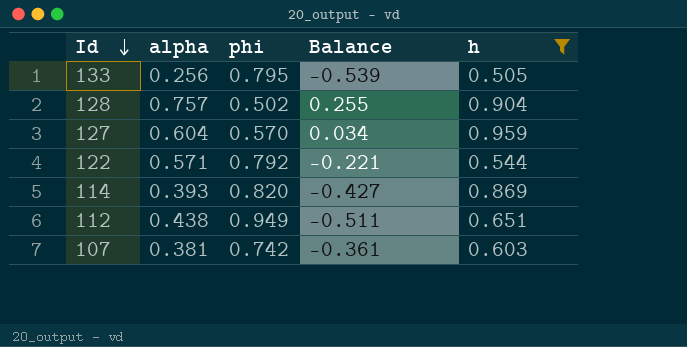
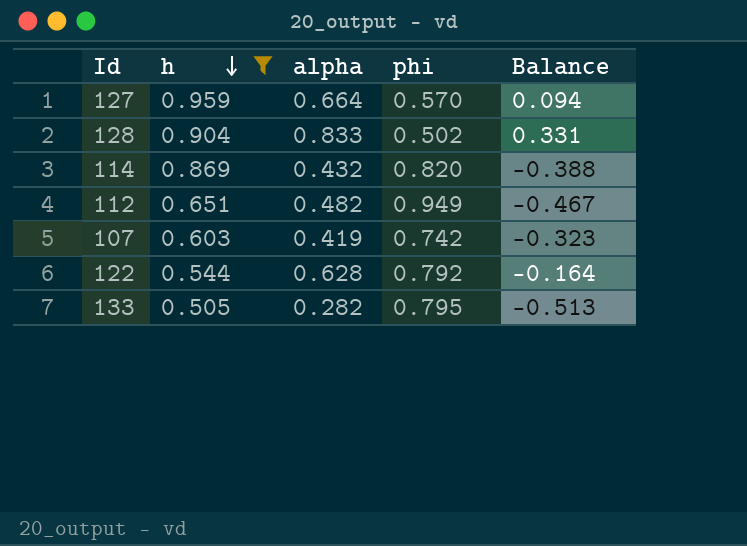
row order: Id descending -> h descending
column h | position: 5 -> 2
127 | alpha: 0.604 -> 0.664
127 | Balance: 0.034 -> 0.094
128 | alpha: 0.757 -> 0.833
128 | Balance: 0.255 -> 0.331
114 | alpha: 0.393 -> 0.432
114 | Balance: -0.427 -> -0.388
112 | alpha: 0.438 -> 0.482
112 | Balance: -0.511 -> -0.467
107 | alpha: 0.381 -> 0.419
107 | Balance: -0.361 -> -0.323
122 | alpha: 0.571 -> 0.628
122 | Balance: -0.221 -> -0.164
133 | alpha: 0.256 -> 0.282
133 | Balance: -0.539 -> -0.513

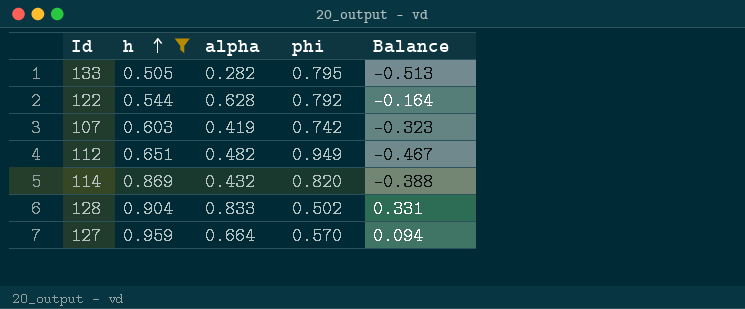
row order: h descending -> h ascending

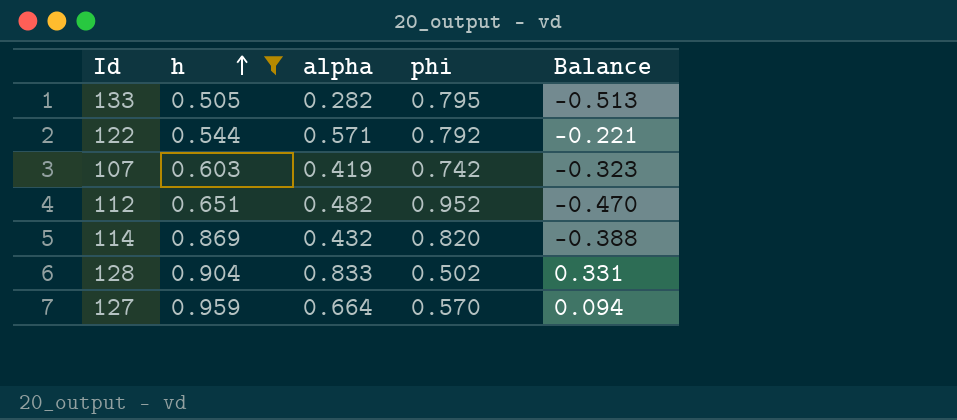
122 | alpha: 0.628 -> 0.571
122 | Balance: -0.164 -> -0.221
112 | phi: 0.949 -> 0.952
112 | Balance: -0.467 -> -0.470

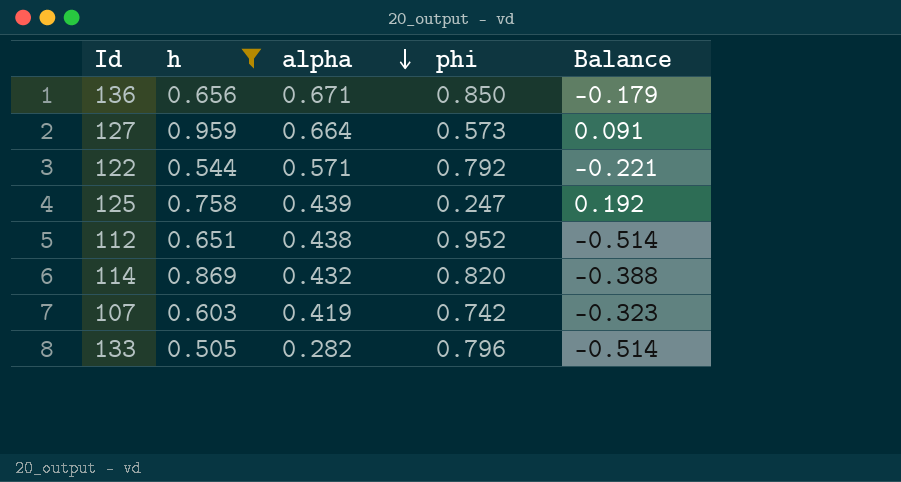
row order: h ascending -> alpha descending
row 128: 0.904 | 0.833 | 0.502 | 0.331 -> none
row 136: none -> 0.656 | 0.671 | 0.850 | -0.179
127 | phi: 0.570 -> 0.573
127 | Balance: 0.094 -> 0.091
row 125: none -> 0.758 | 0.439 | 0.247 | 0.192
112 | alpha: 0.482 -> 0.438
112 | Balance: -0.470 -> -0.514
133 | phi: 0.795 -> 0.796
133 | Balance: -0.513 -> -0.514

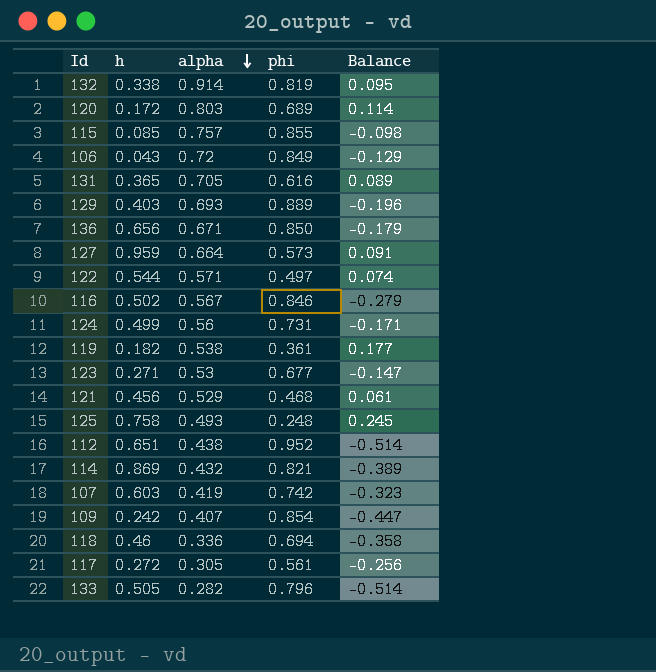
filter: h >= 0.505 -> none
122 | phi: 0.792 -> 0.497
122 | Balance: -0.221 -> 0.074
125 | alpha: 0.439 -> 0.493
125 | phi: 0.247 -> 0.248
125 | Balance: 0.192 -> 0.245
114 | phi: 0.820 -> 0.821
114 | Balance: -0.388 -> -0.389

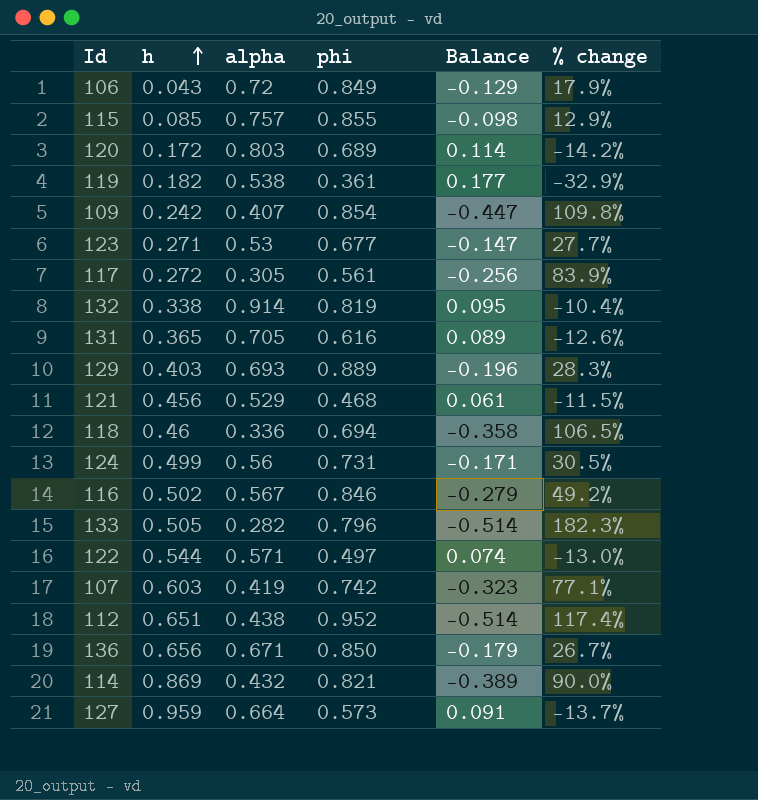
row order: alpha descending -> h ascending
column % change | formula: none -> ([phi] - [alpha]) / [alpha]
row 125: 0.758 | 0.493 | 0.248 | 0.245 -> none

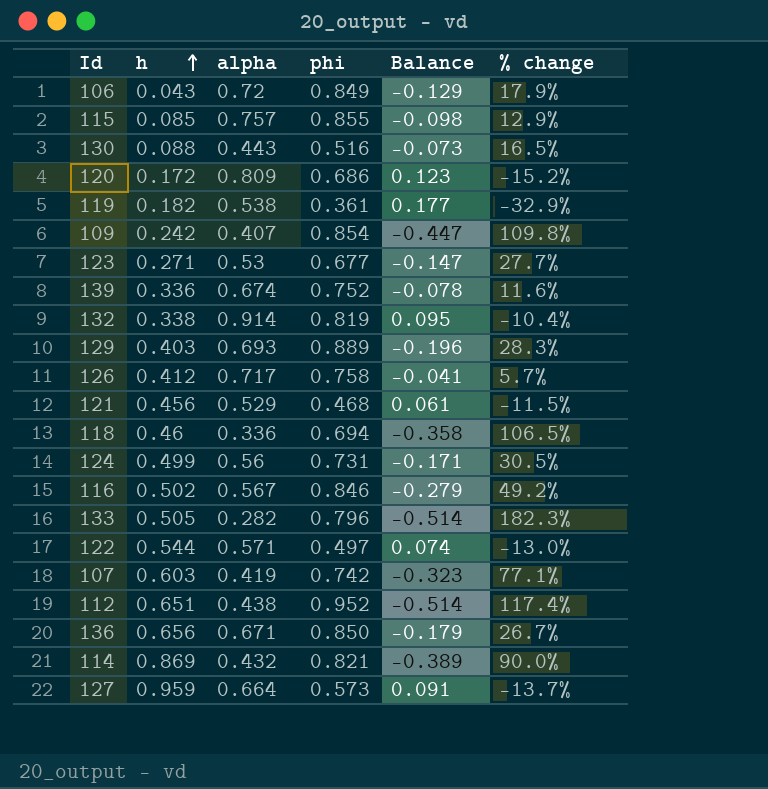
row 117: 0.272 | 0.305 | 0.561 | -0.256 | 83.9% -> none
row 131: 0.365 | 0.705 | 0.616 | 0.089 | -12.6% -> none
row 130: none -> 0.088 | 0.443 | 0.516 | -0.073 | 16.5%
120 | alpha: 0.803 -> 0.809
120 | phi: 0.689 -> 0.686
120 | Balance: 0.114 -> 0.123
120 | % change: -14.2% -> -15.2%
row 139: none -> 0.336 | 0.674 | 0.752 | -0.078 | 11.6%
row 126: none -> 0.412 | 0.717 | 0.758 | -0.041 | 5.7%

